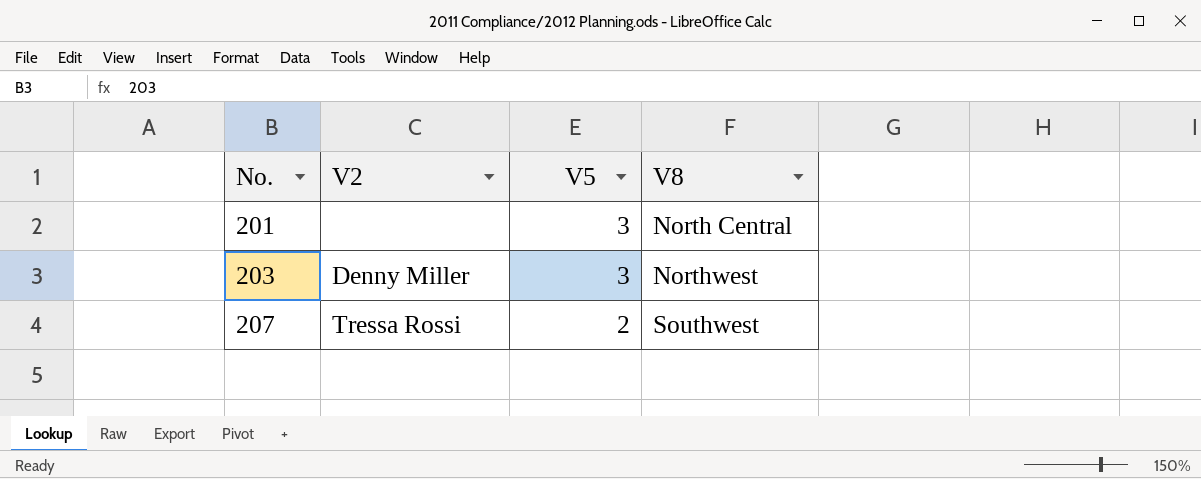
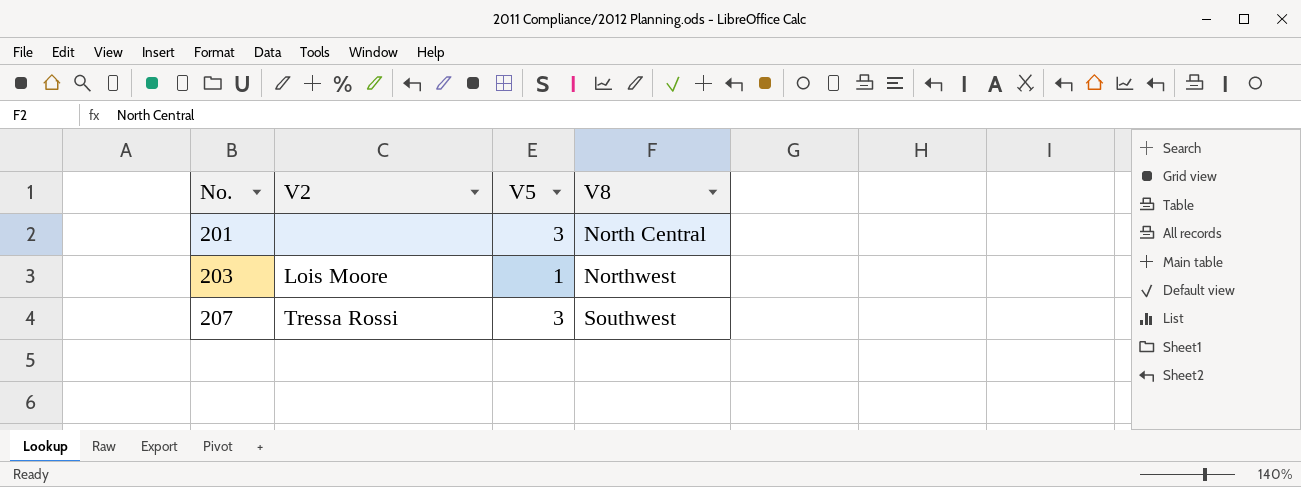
203 | V2: Denny Miller -> Lois Moore
203 | V5: 3 -> 1
207 | V5: 2 -> 3

